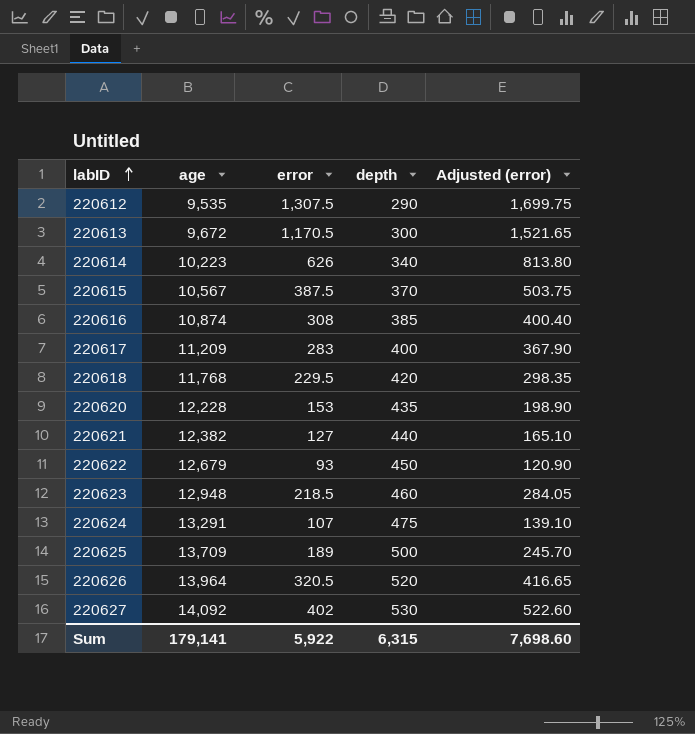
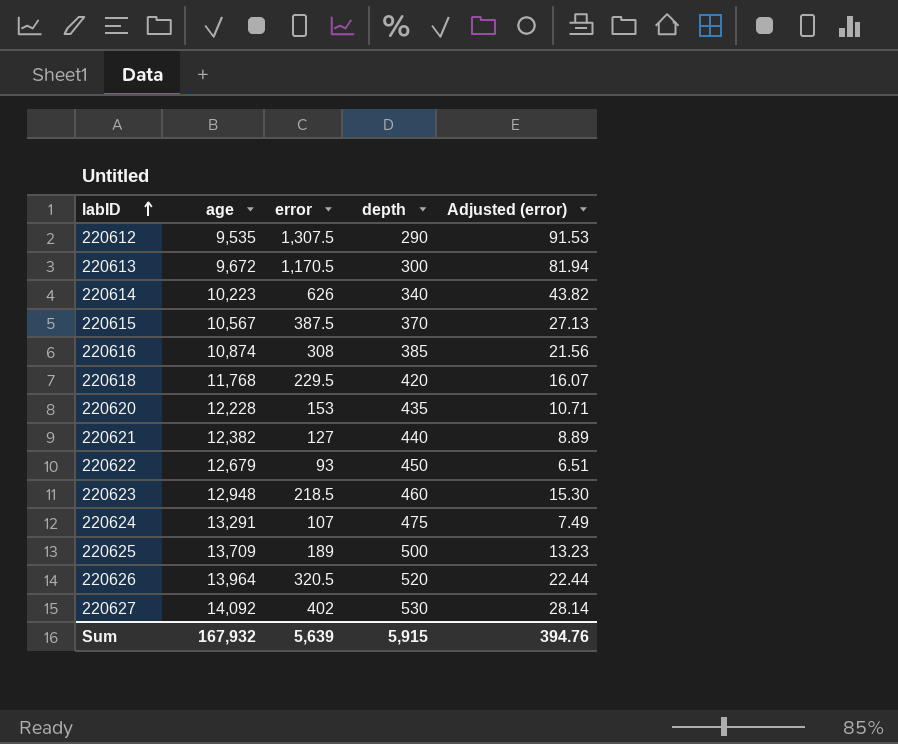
column Adjusted (error) | formula: [error] * 1.3 -> [error] * 0.07
row 220617: 11,209 | 283 | 400 | 367.90 -> none
Sum | age: 179,141 -> 167,932
Sum | error: 5,922 -> 5,639
Sum | depth: 6,315 -> 5,915
Sum | Adjusted (error): 7,698.60 -> 394.76

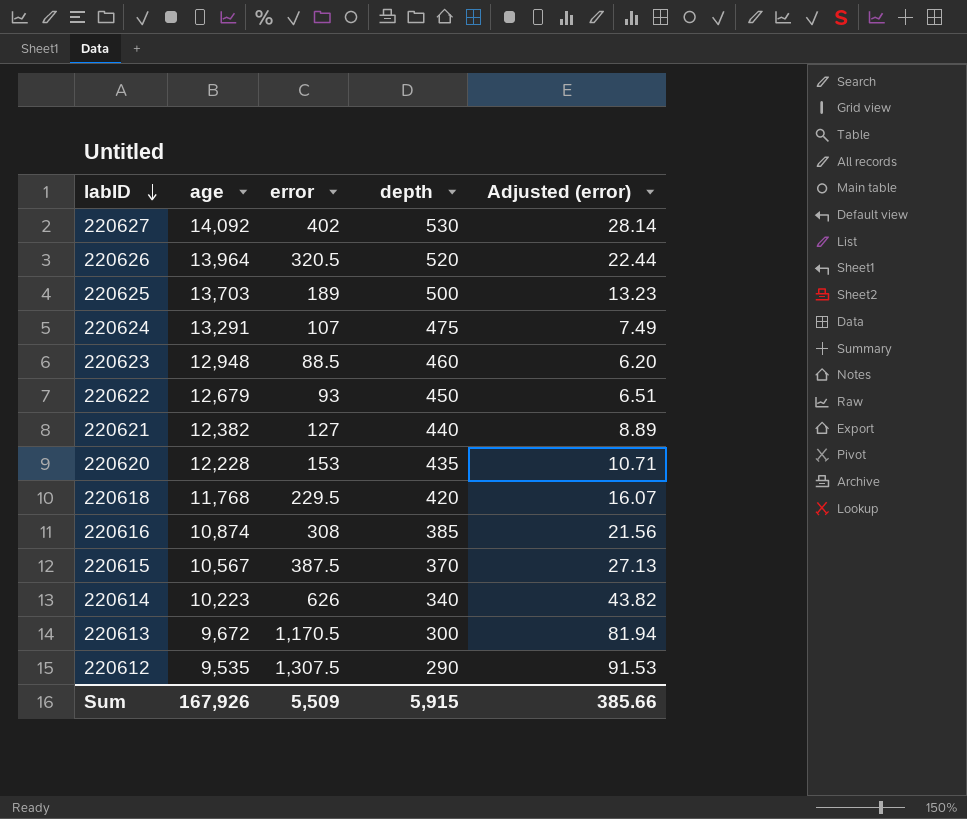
row order: labID ascending -> labID descending
220625 | age: 13,709 -> 13,703
220623 | error: 218.5 -> 88.5
220623 | Adjusted (error): 15.30 -> 6.20
Sum | age: 167,932 -> 167,926
Sum | error: 5,639 -> 5,509
Sum | Adjusted (error): 394.76 -> 385.66

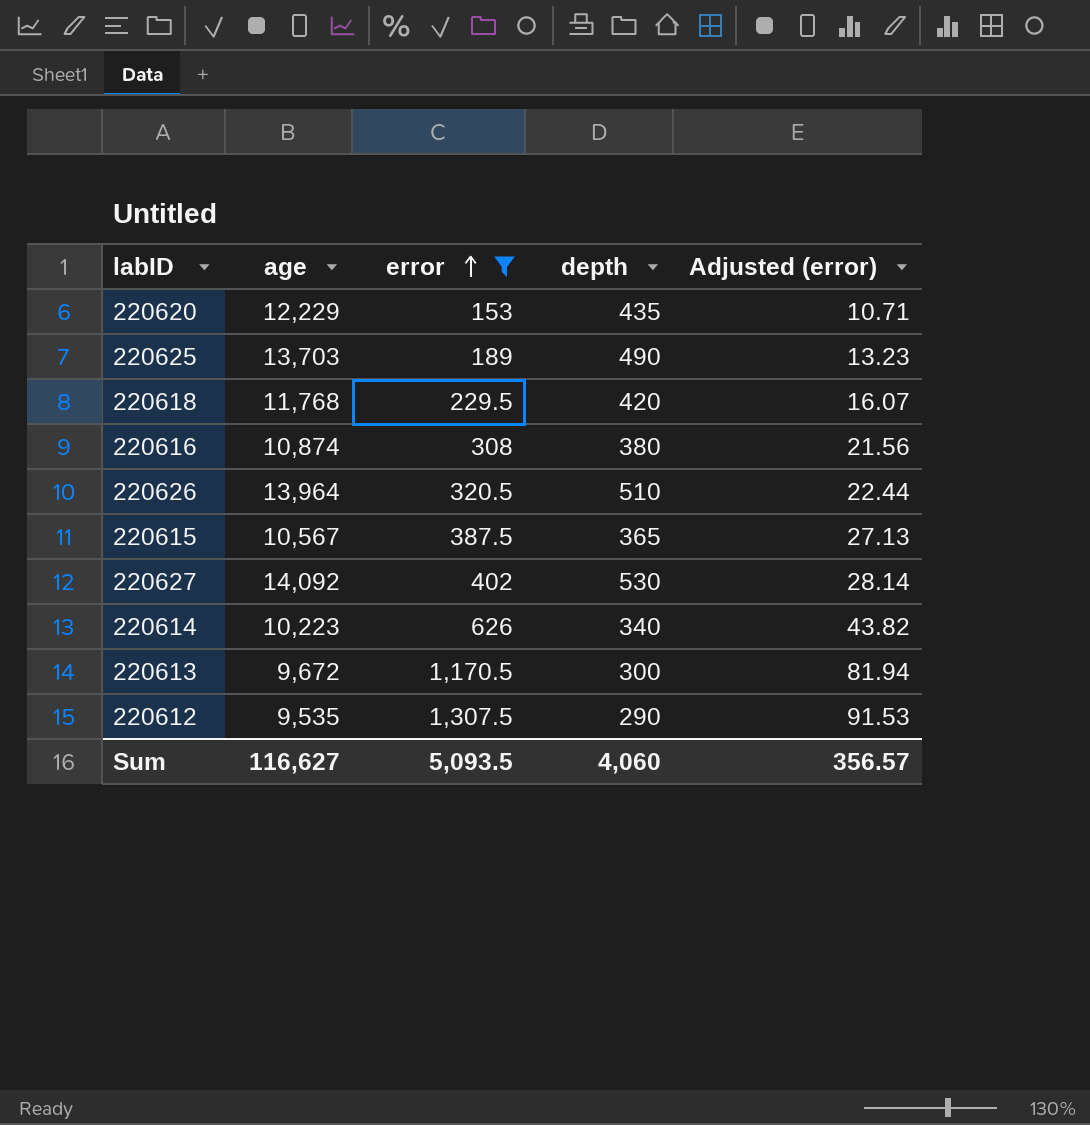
filter: none -> error >= 153
row order: labID descending -> error ascending
220620 | age: 12,228 -> 12,229
220625 | depth: 500 -> 490
220616 | depth: 385 -> 380
220626 | depth: 520 -> 510
220615 | depth: 370 -> 365
Sum | age: 167,926 -> 116,627
Sum | error: 5,509 -> 5,093.5
Sum | depth: 5,915 -> 4,060
Sum | Adjusted (error): 385.66 -> 356.57

